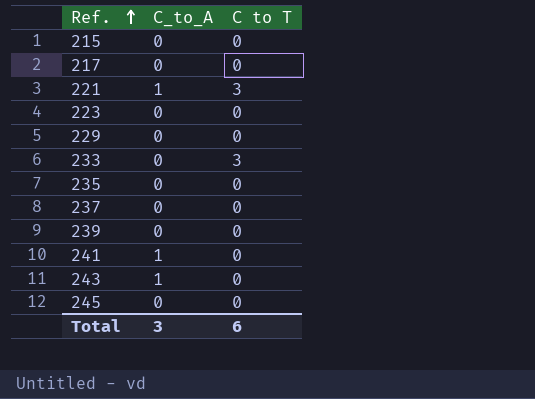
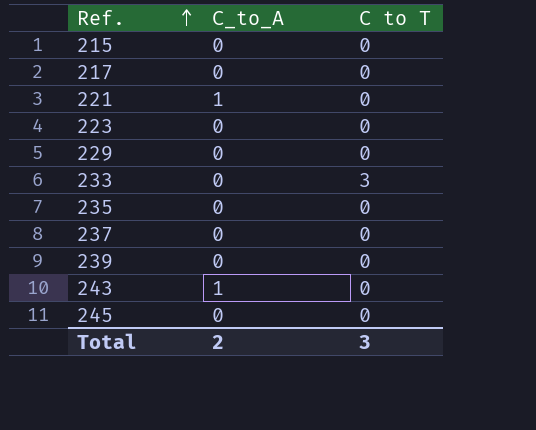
row 241: 1 | 0 -> none
221 | C to T: 3 -> 0
Total | C_to_A: 3 -> 2
Total | C to T: 6 -> 3

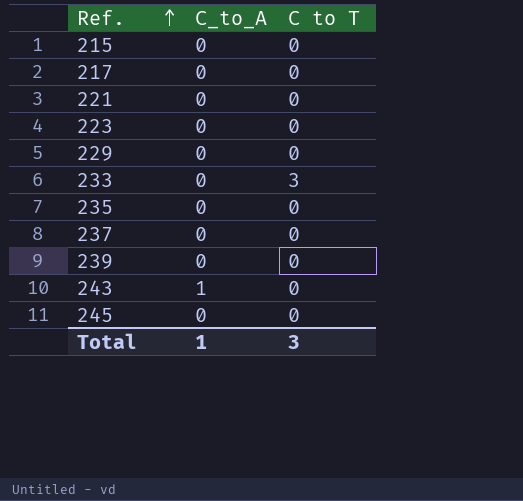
221 | C_to_A: 1 -> 0
Total | C_to_A: 2 -> 1

